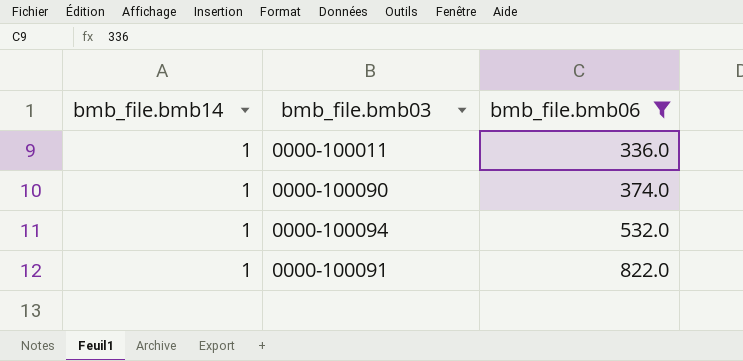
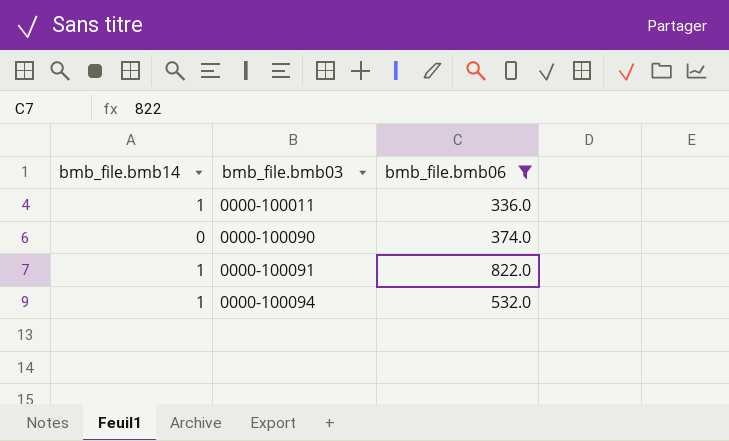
row order: bmb_file.bmb06 ascending -> bmb_file.bmb03 ascending
0000-100090 | bmb_file.bmb14: 1 -> 0

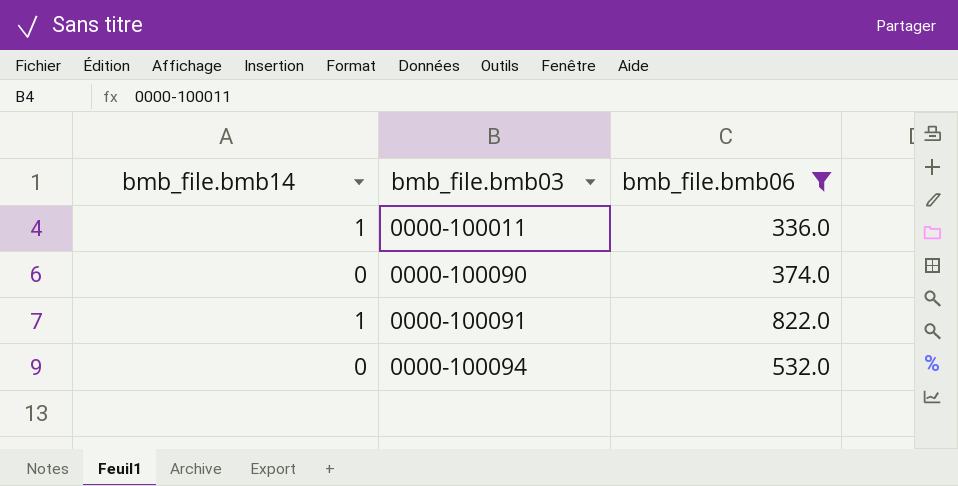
0000-100094 | bmb_file.bmb14: 1 -> 0

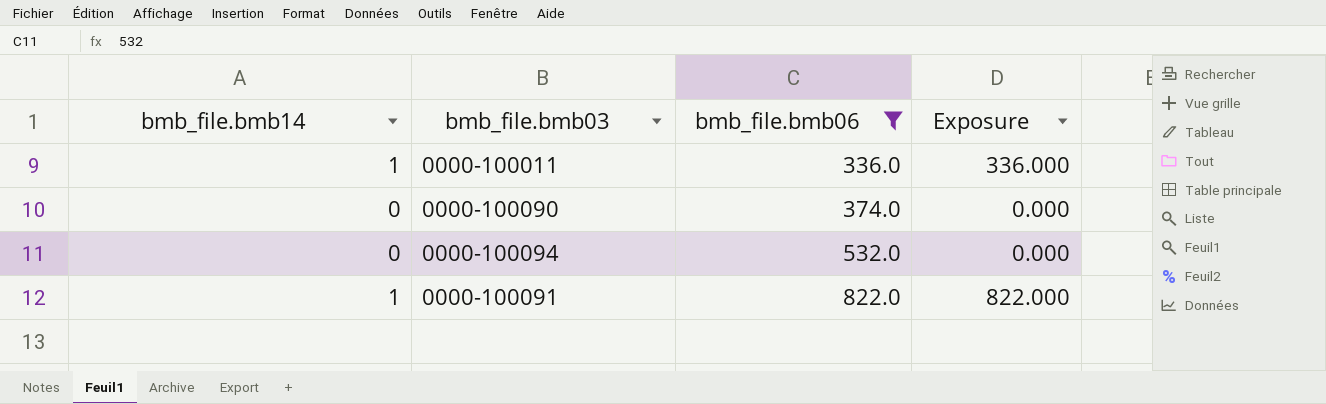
row order: bmb_file.bmb03 ascending -> bmb_file.bmb06 ascending
column Exposure | formula: none -> [bmb_file.bmb14] * [bmb_file.bmb06]

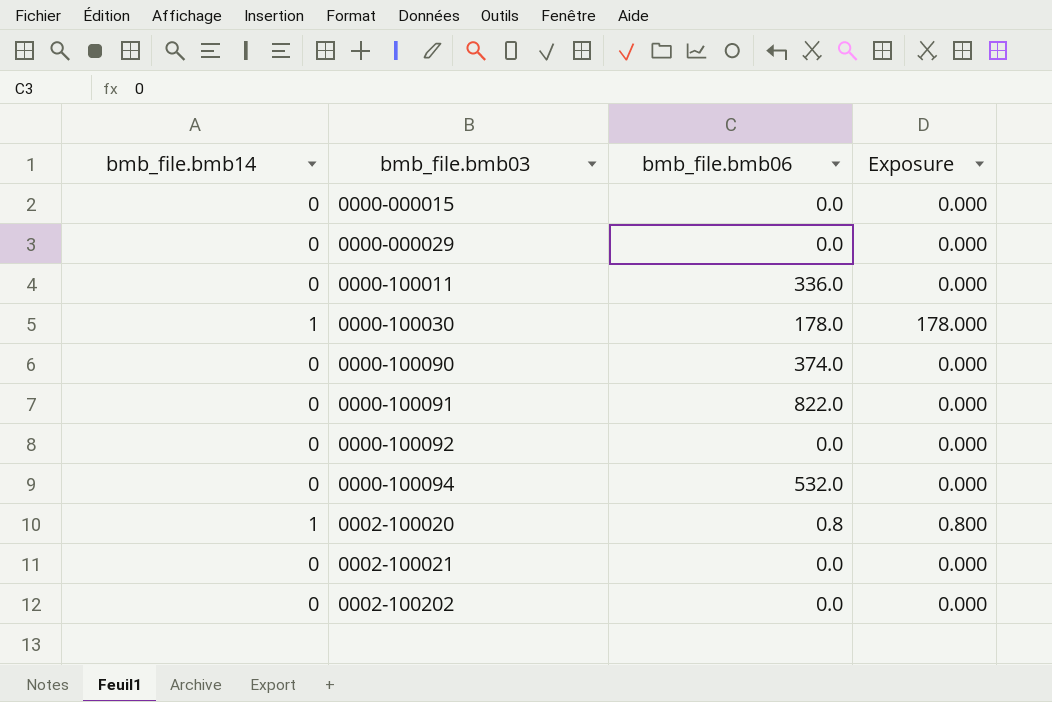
filter: bmb_file.bmb06 >= 336.0 -> none
row order: bmb_file.bmb06 ascending -> bmb_file.bmb03 ascending
0000-100011 | bmb_file.bmb14: 1 -> 0
0000-100011 | Exposure: 336.000 -> 0.000
0000-100091 | bmb_file.bmb14: 1 -> 0
0000-100091 | Exposure: 822.000 -> 0.000

